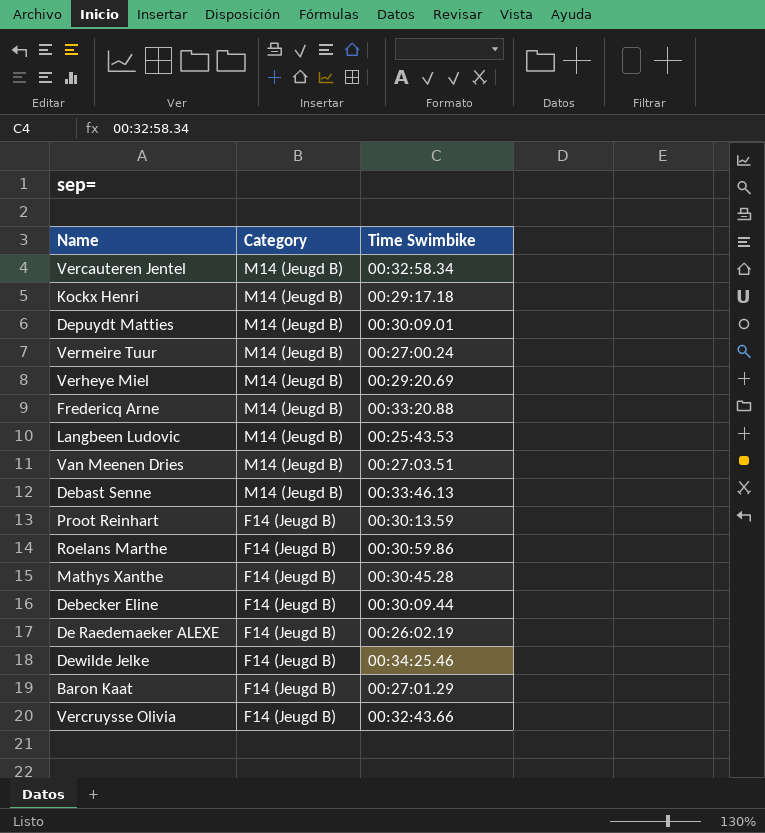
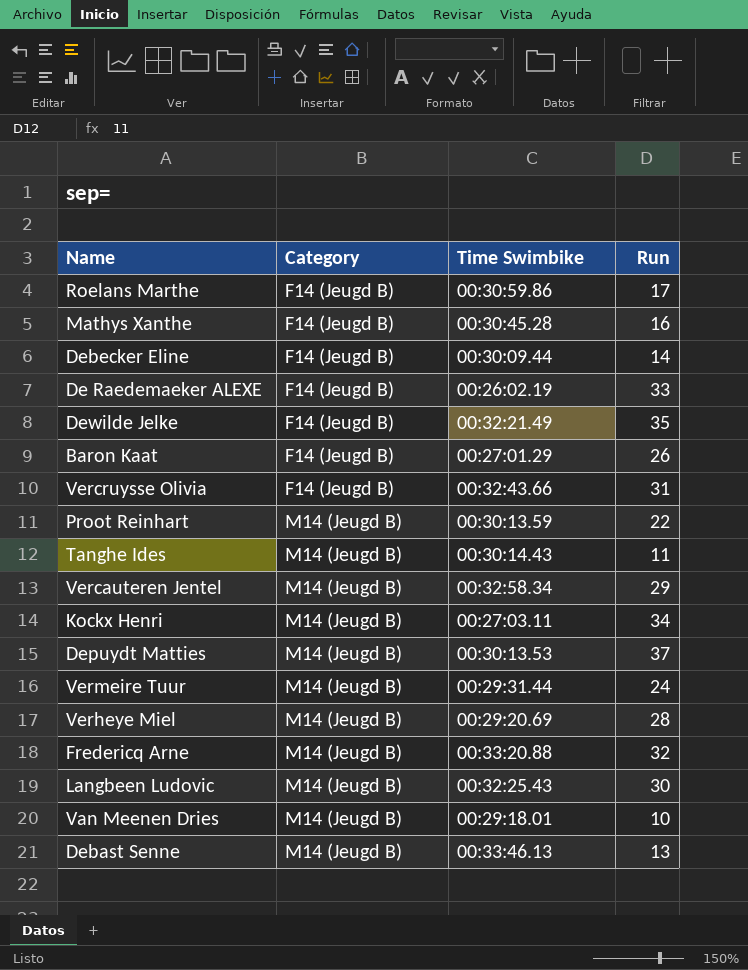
row order: Category descending -> Category ascending
column Run | position: none -> 4
Dewilde Jelke | Time Swimbike: 00:34:25.46 -> 00:32:21.49
Proot Reinhart | Category: F14 (Jeugd B) -> M14 (Jeugd B)
row Tanghe Ides: none -> M14 (Jeugd B) | 00:30:14.43 | 11
Kockx Henri | Time Swimbike: 00:29:17.18 -> 00:27:03.11
Depuydt Matties | Time Swimbike: 00:30:09.01 -> 00:30:13.53
Vermeire Tuur | Time Swimbike: 00:27:00.24 -> 00:29:31.44
Langbeen Ludovic | Time Swimbike: 00:25:43.53 -> 00:32:25.43
Van Meenen Dries | Time Swimbike: 00:27:03.51 -> 00:29:18.01

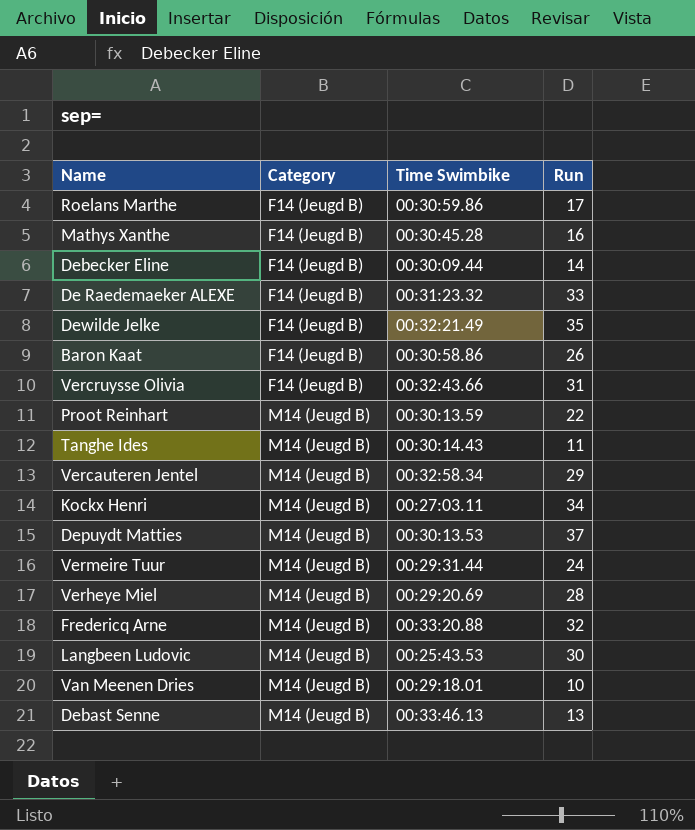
De Raedemaeker ALEXE | Time Swimbike: 00:26:02.19 -> 00:31:23.32
Baron Kaat | Time Swimbike: 00:27:01.29 -> 00:30:58.86
Langbeen Ludovic | Time Swimbike: 00:32:25.43 -> 00:25:43.53

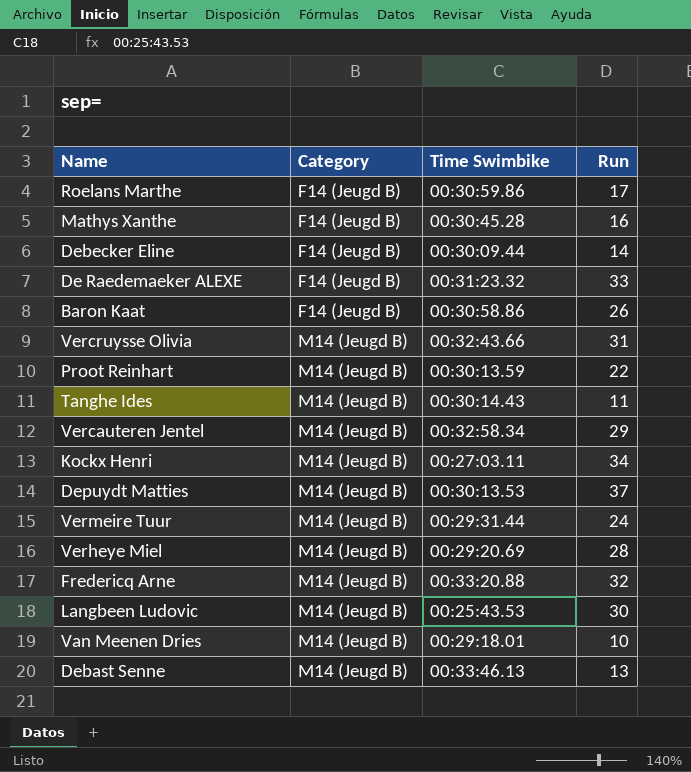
row Dewilde Jelke: F14 (Jeugd B) | 00:32:21.49 | 35 -> none
Vercruysse Olivia | Category: F14 (Jeugd B) -> M14 (Jeugd B)

